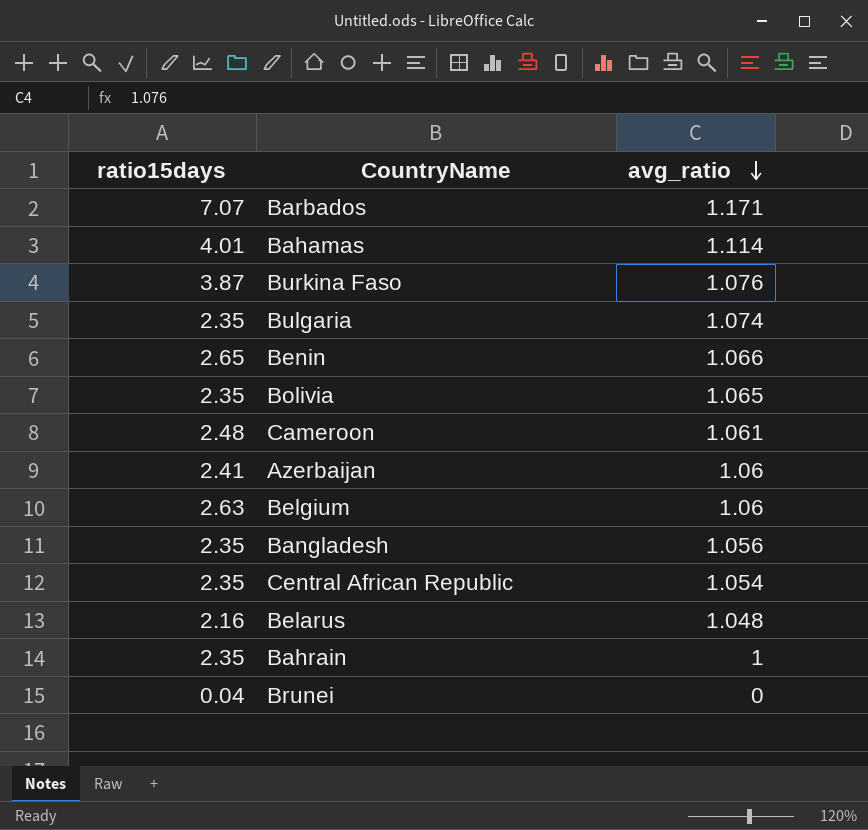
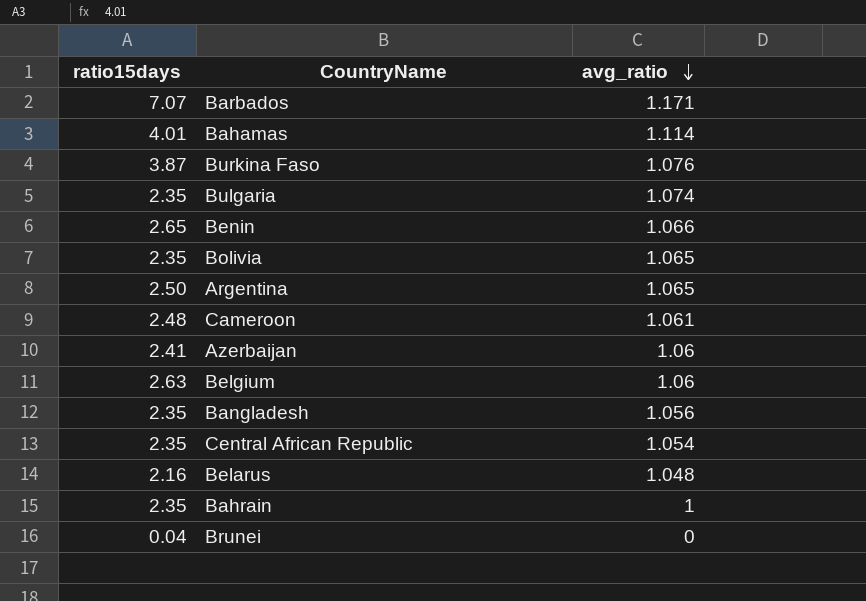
row Argentina: none -> 2.50 | 1.065

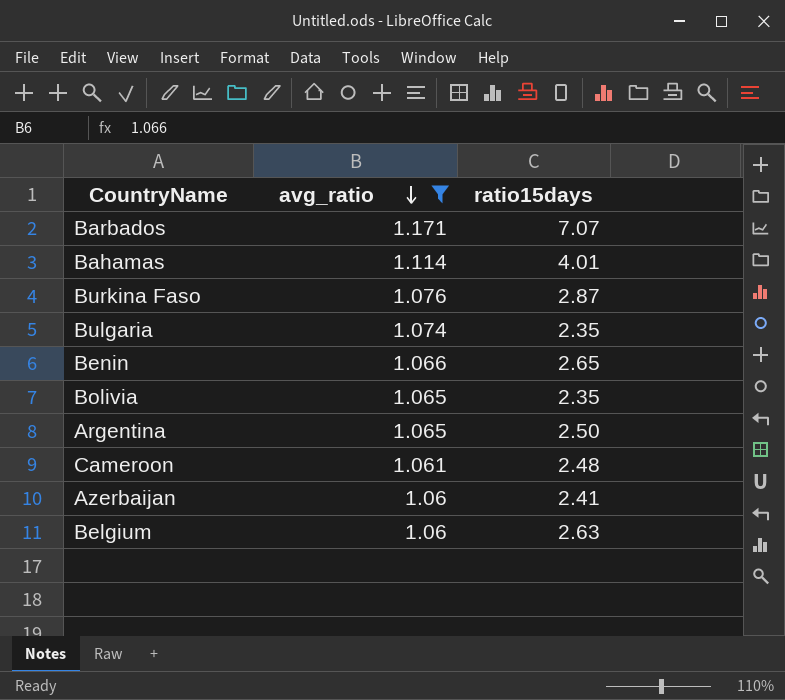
filter: none -> avg_ratio >= 1.06
column ratio15days | position: 1 -> 3
Burkina Faso | ratio15days: 3.87 -> 2.87

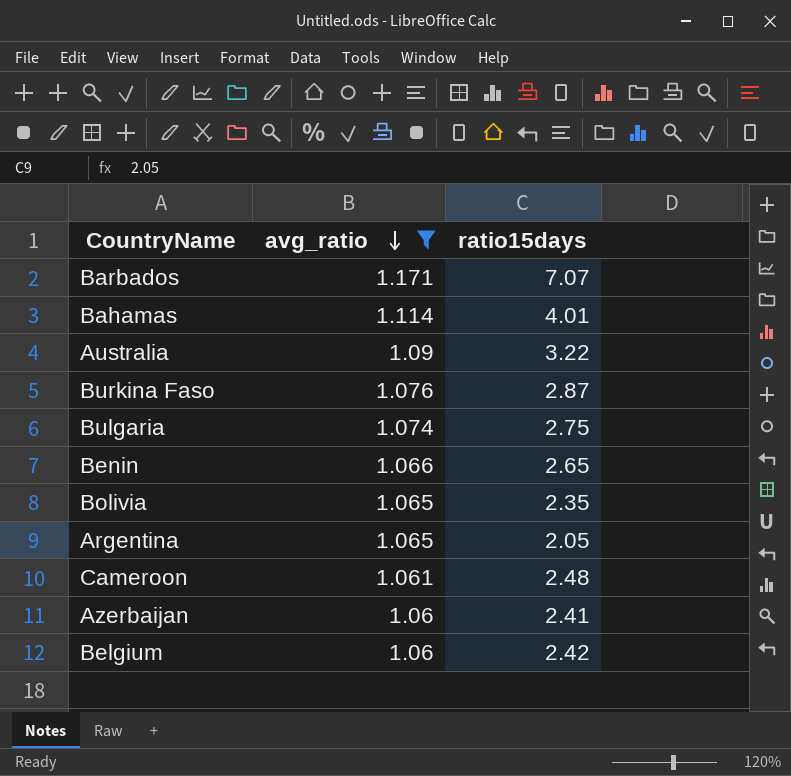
row Australia: none -> 1.09 | 3.22
Bulgaria | ratio15days: 2.35 -> 2.75
Argentina | ratio15days: 2.50 -> 2.05
Belgium | ratio15days: 2.63 -> 2.42

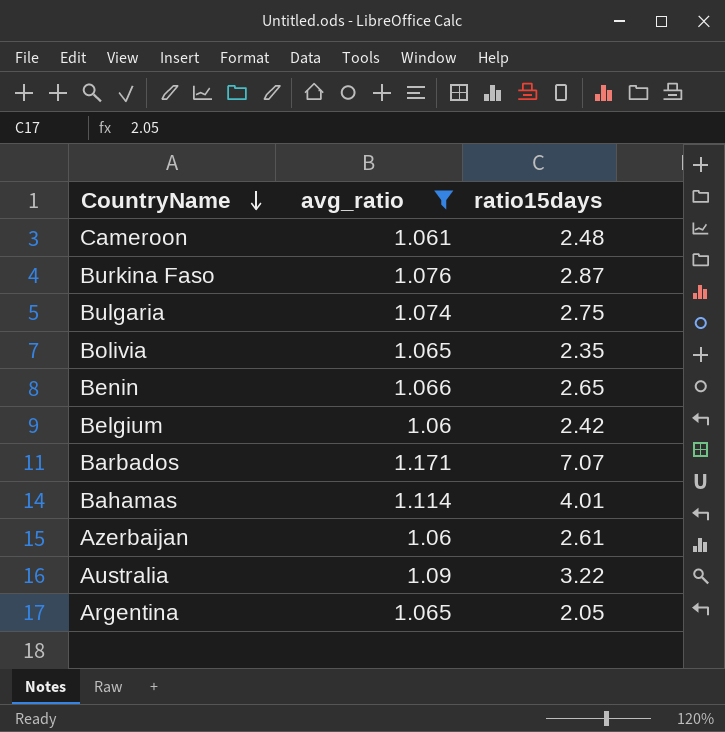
row order: avg_ratio descending -> CountryName descending
Azerbaijan | ratio15days: 2.41 -> 2.61

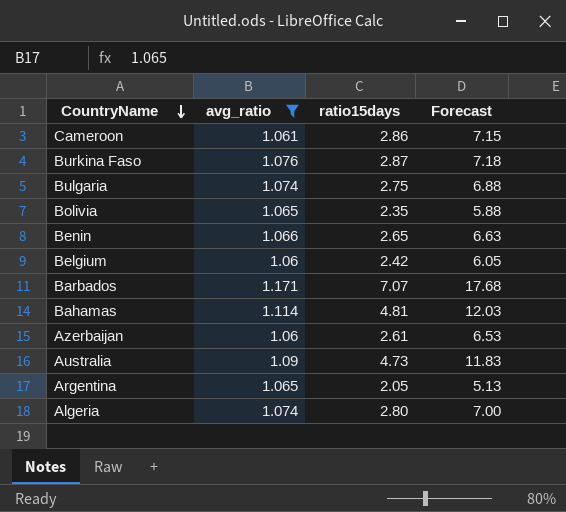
column Forecast | formula: none -> [ratio15days] * 2.5
Cameroon | ratio15days: 2.48 -> 2.86
Bahamas | ratio15days: 4.01 -> 4.81
Australia | ratio15days: 3.22 -> 4.73
row Algeria: none -> 1.074 | 2.80 | 7.00

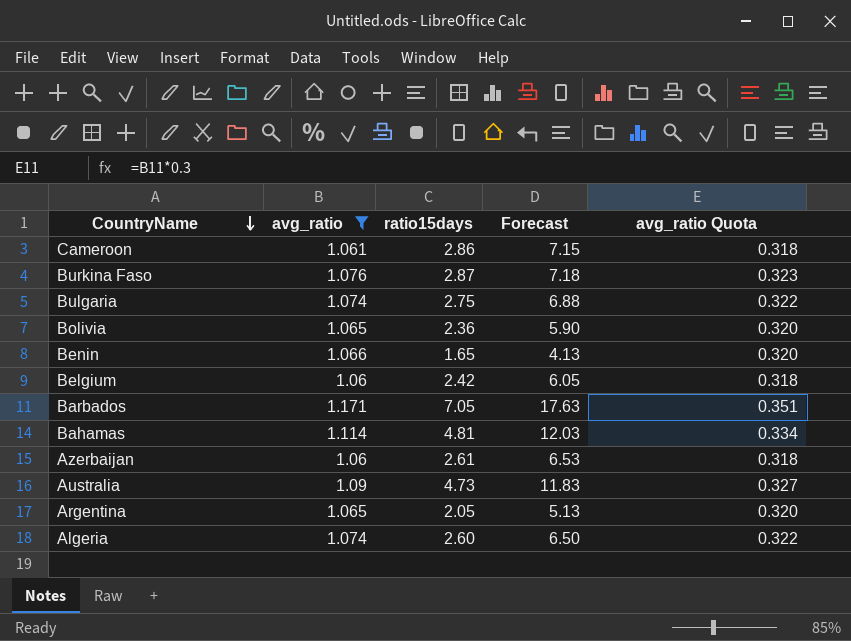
column avg_ratio Quota | formula: none -> [avg_ratio] * 0.3
Bolivia | ratio15days: 2.35 -> 2.36
Bolivia | Forecast: 5.88 -> 5.90
Benin | ratio15days: 2.65 -> 1.65
Benin | Forecast: 6.63 -> 4.13
Barbados | ratio15days: 7.07 -> 7.05
Barbados | Forecast: 17.68 -> 17.63
Algeria | ratio15days: 2.80 -> 2.60
Algeria | Forecast: 7.00 -> 6.50

